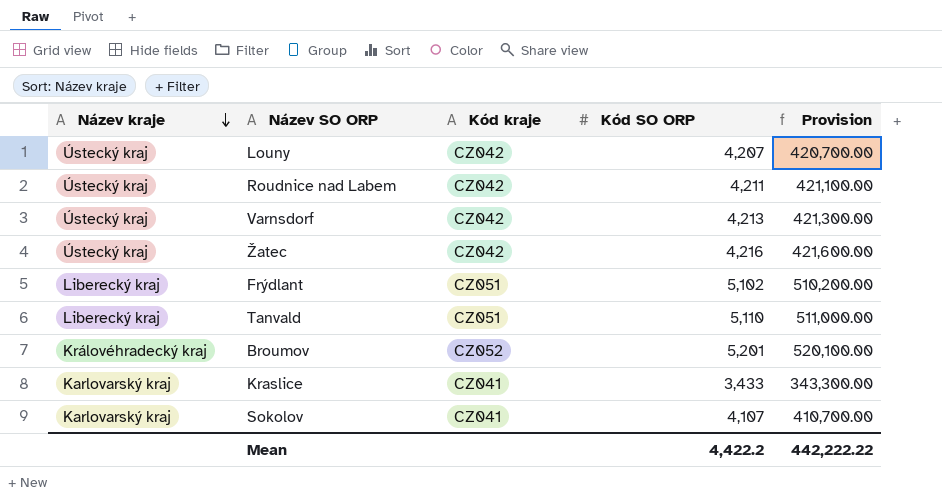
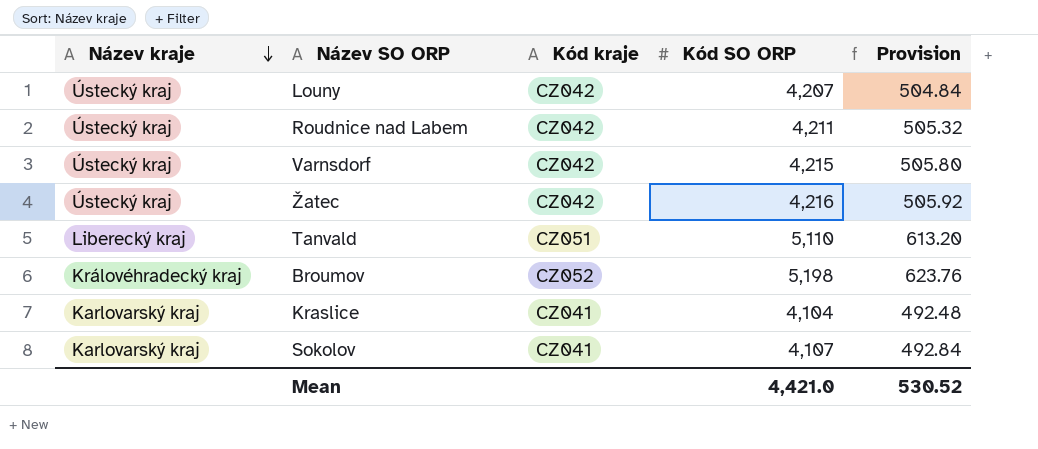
column Provision | formula: [Kód SO ORP] * 100 -> [Kód SO ORP] * 0.12
row Frýdlant: Liberecký kraj | CZ051 | 5,102 | 510,200.00 -> none
Varnsdorf | Kód SO ORP: 4,213 -> 4,215
Broumov | Kód SO ORP: 5,201 -> 5,198
Kraslice | Kód SO ORP: 3,433 -> 4,104
Mean | Kód SO ORP: 4,422.2 -> 4,421.0
Mean | Provision: 442,222.22 -> 530.52

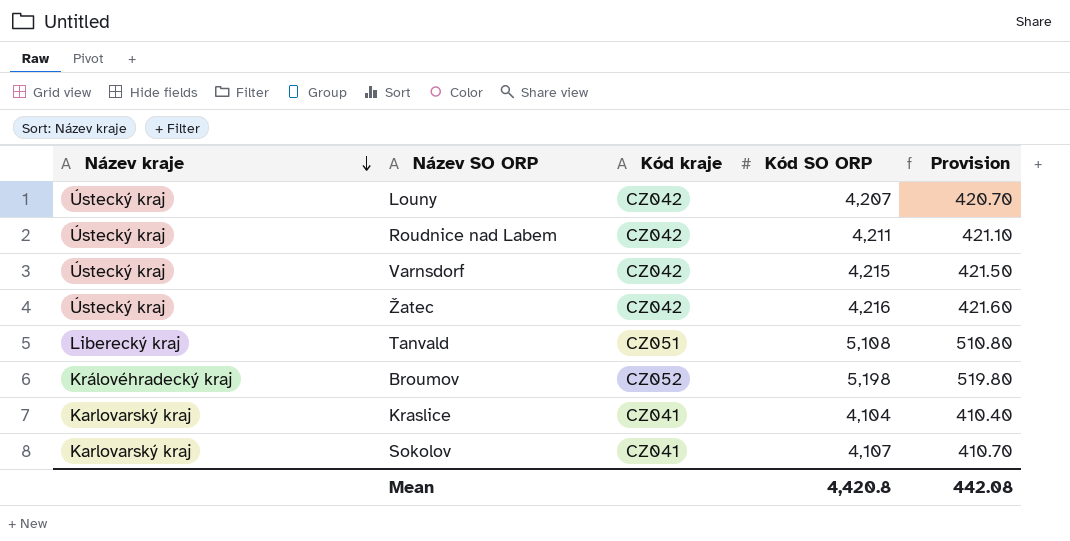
column Provision | formula: [Kód SO ORP] * 0.12 -> [Kód SO ORP] * 0.1
Tanvald | Kód SO ORP: 5,110 -> 5,108
Mean | Kód SO ORP: 4,421.0 -> 4,420.8
Mean | Provision: 530.52 -> 442.08

